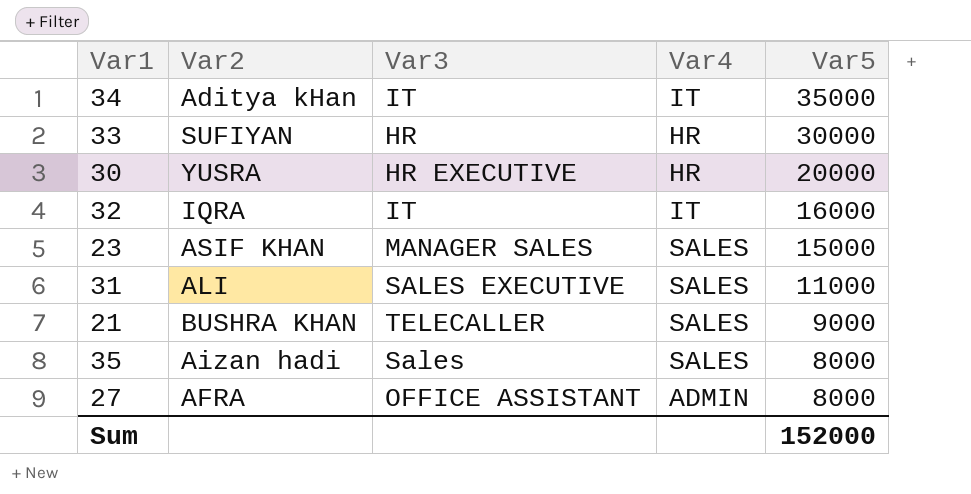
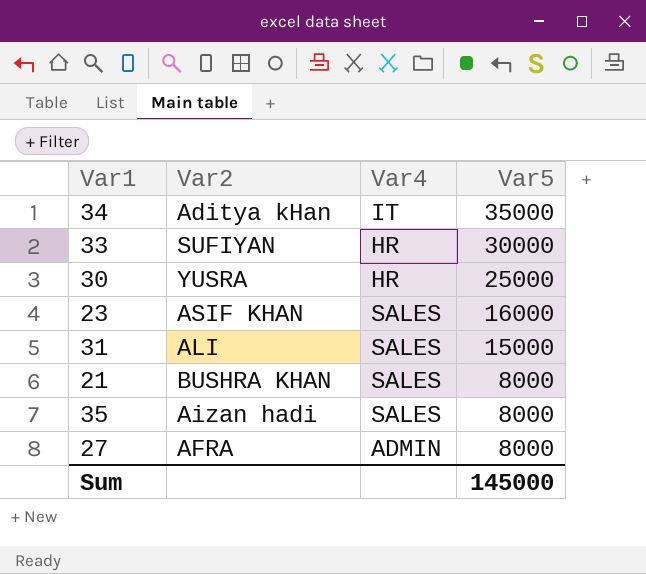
column Var3 | position: 3 -> none
row 32: IQRA | IT | IT | 16000 -> none
30 | Var5: 20000 -> 25000
23 | Var5: 15000 -> 16000
31 | Var5: 11000 -> 15000
21 | Var5: 9000 -> 8000
Sum | Var5: 152000 -> 145000

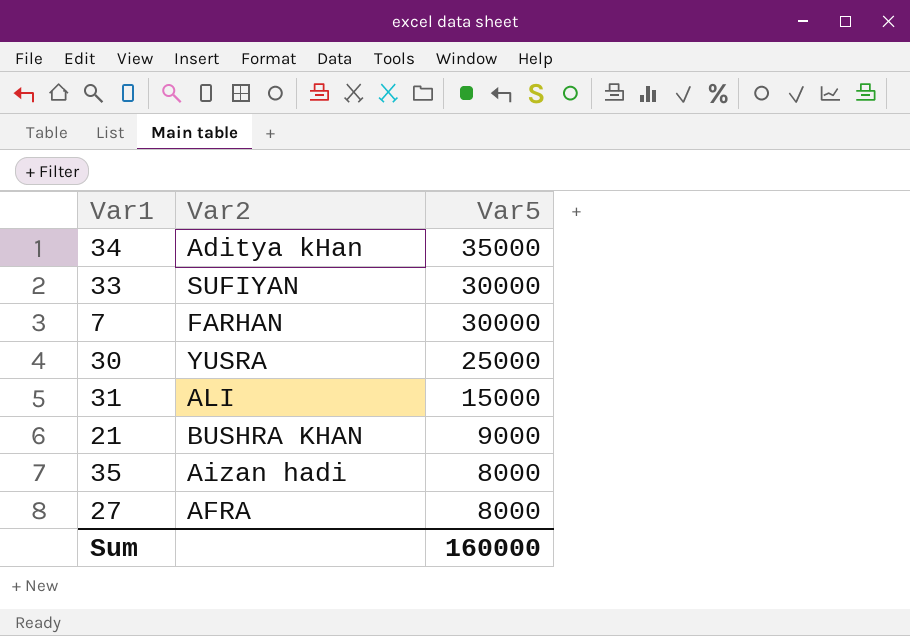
column Var4 | position: 3 -> none
row 23: ASIF KHAN | SALES | 16000 -> none
row 7: none -> FARHAN | 30000
21 | Var5: 8000 -> 9000
Sum | Var5: 145000 -> 160000

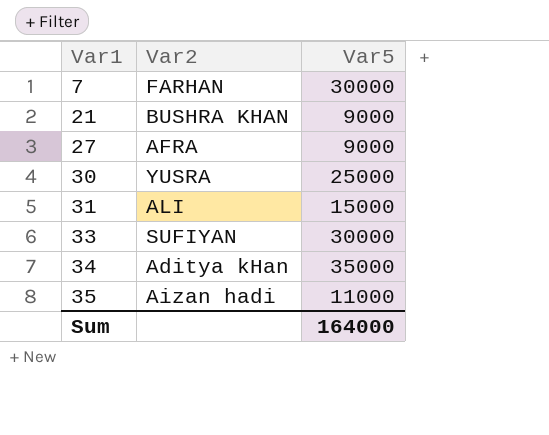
row order: Var5 descending -> Var1 ascending
27 | Var5: 8000 -> 9000
35 | Var5: 8000 -> 11000
Sum | Var5: 160000 -> 164000

